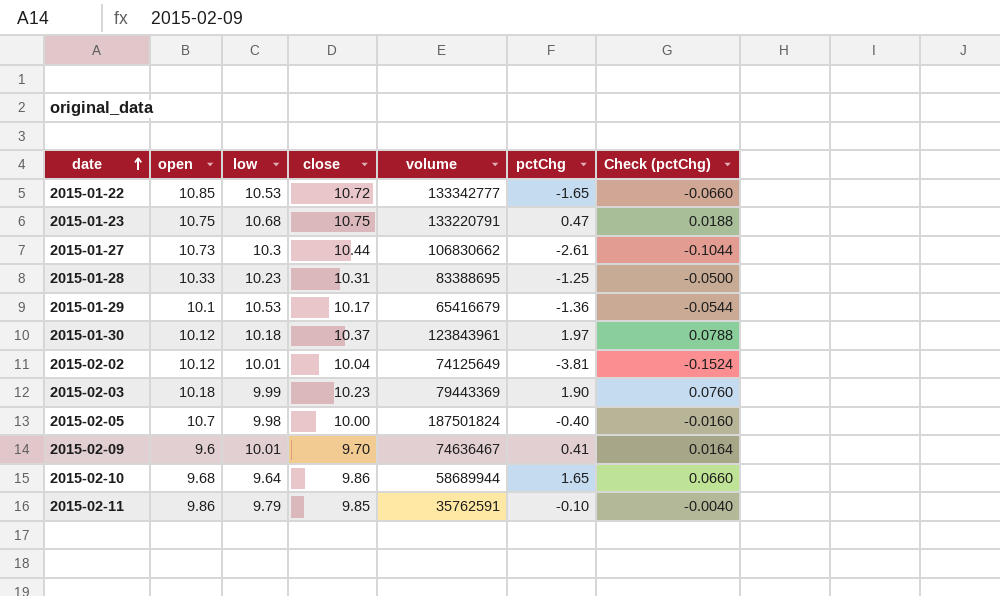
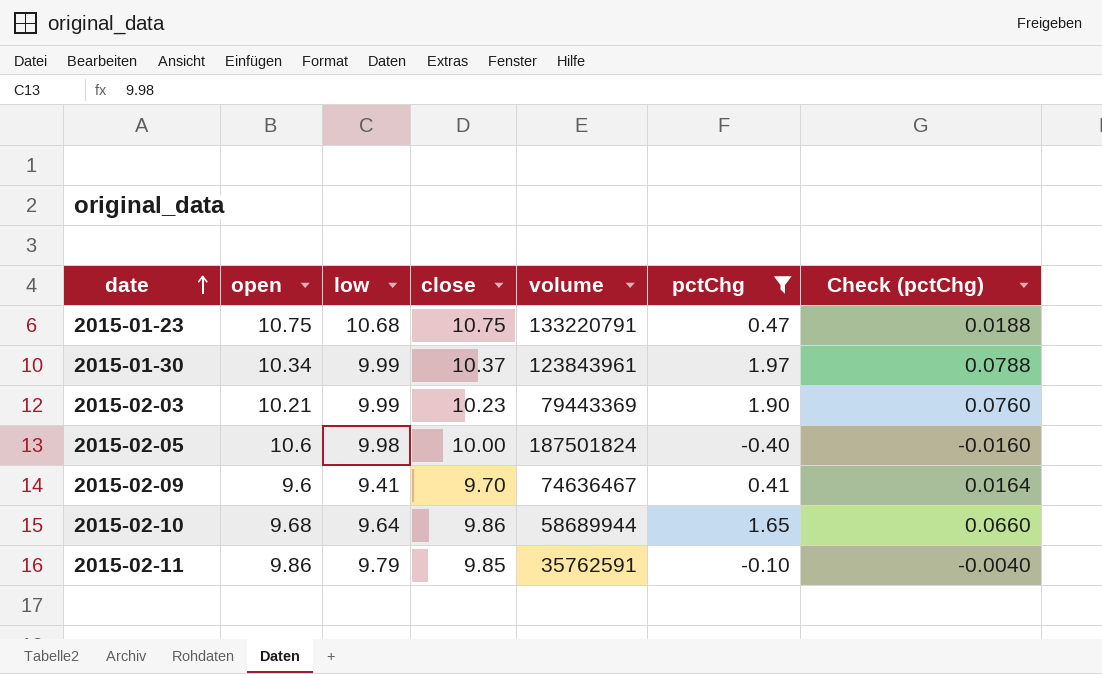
filter: none -> pctChg >= -0.40
2015-01-30 | open: 10.12 -> 10.34
2015-01-30 | low: 10.18 -> 9.99
2015-02-03 | open: 10.18 -> 10.21
2015-02-05 | open: 10.7 -> 10.6
2015-02-09 | low: 10.01 -> 9.41

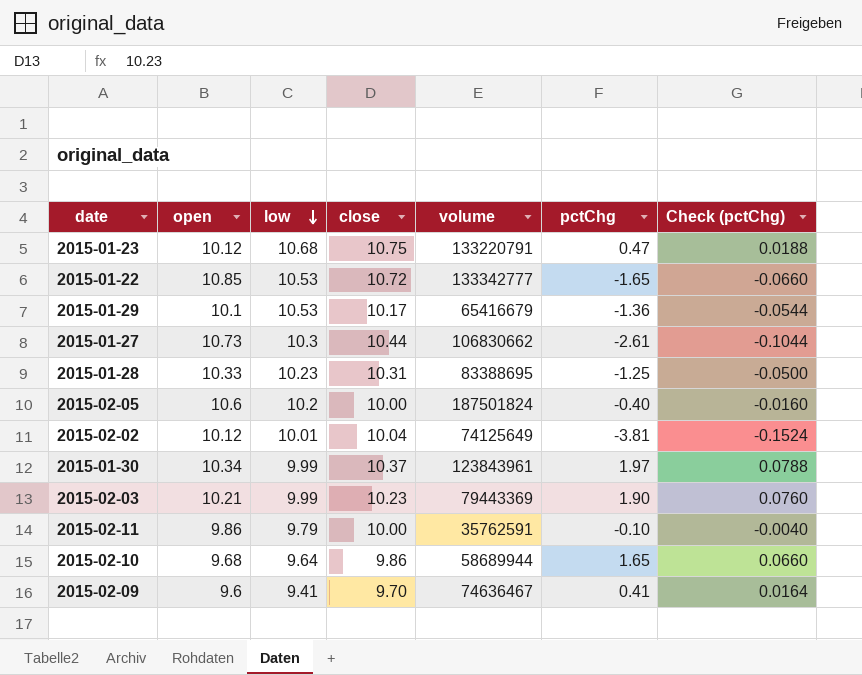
filter: pctChg >= -0.40 -> none
row order: date ascending -> low descending
2015-01-23 | open: 10.75 -> 10.12
2015-02-05 | low: 9.98 -> 10.2
2015-02-11 | close: 9.85 -> 10.00

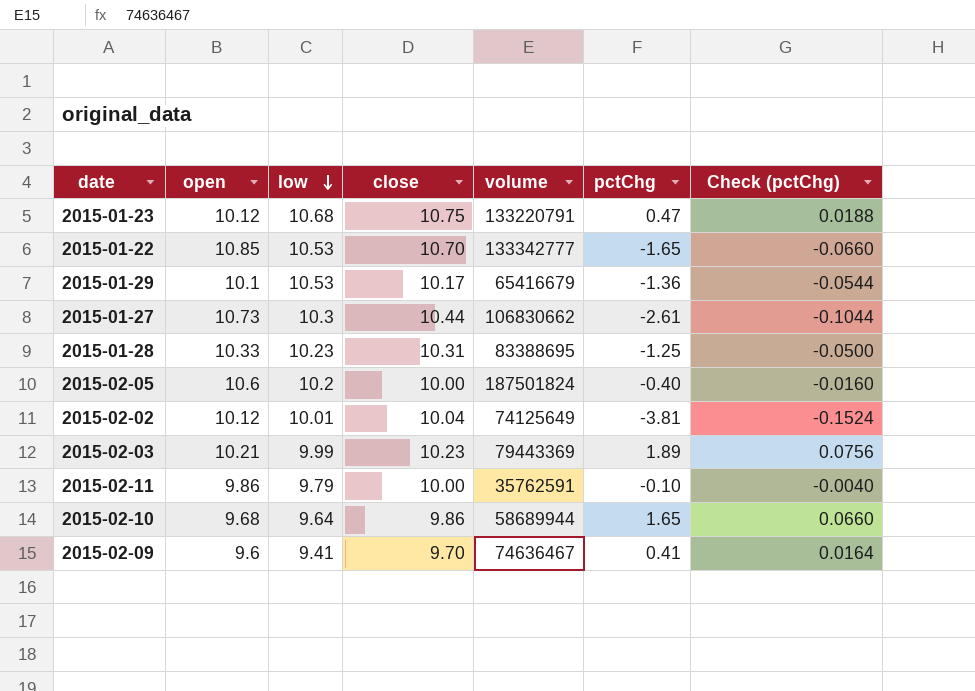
row 2015-01-30: 10.34 | 9.99 | 10.37 | 123843961 | 1.97 | 0.0788 -> none
2015-01-22 | close: 10.72 -> 10.70
2015-02-03 | pctChg: 1.90 -> 1.89
2015-02-03 | Check (pctChg): 0.0760 -> 0.0756

